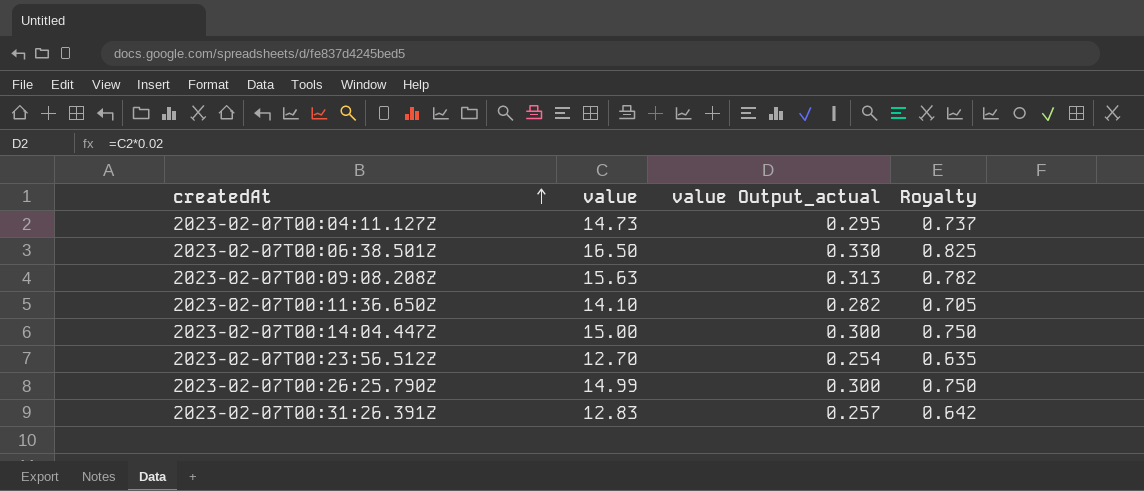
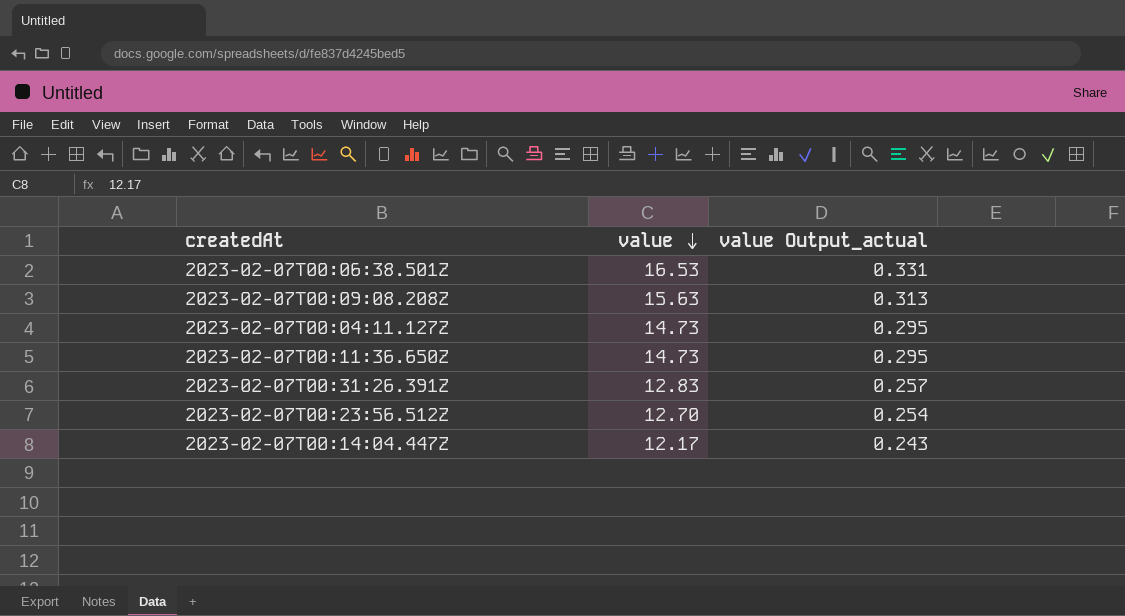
row order: createdAt ascending -> value descending
column Royalty | formula: [value] * 0.05 -> none
row 2023-02-07T00:26:25.790Z: 14.99 | 0.300 | 0.750 -> none
2023-02-07T00:06:38.501Z | value: 16.50 -> 16.53
2023-02-07T00:06:38.501Z | value Output_actual: 0.330 -> 0.331
2023-02-07T00:11:36.650Z | value: 14.10 -> 14.73
2023-02-07T00:11:36.650Z | value Output_actual: 0.282 -> 0.295
2023-02-07T00:14:04.447Z | value: 15.00 -> 12.17
2023-02-07T00:14:04.447Z | value Output_actual: 0.300 -> 0.243

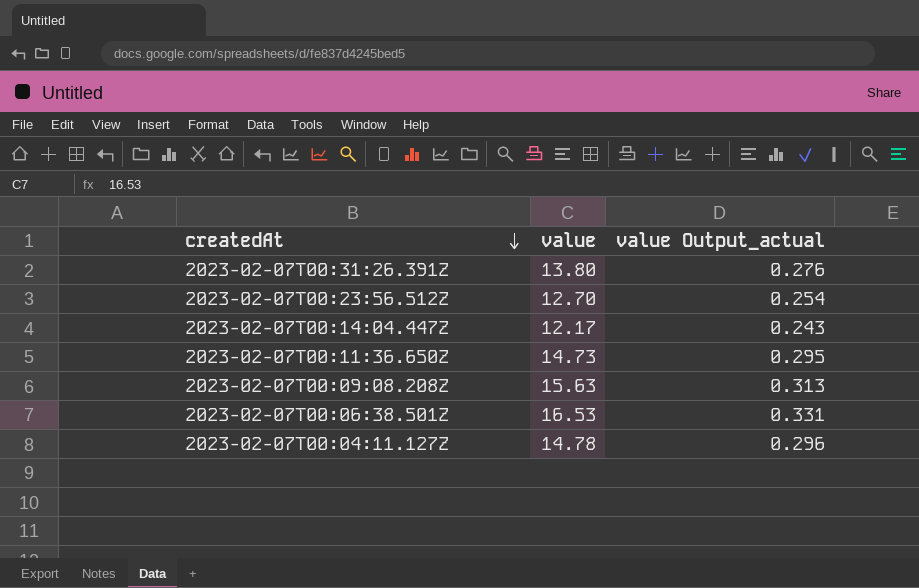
row order: value descending -> createdAt descending
2023-02-07T00:31:26.391Z | value: 12.83 -> 13.80
2023-02-07T00:31:26.391Z | value Output_actual: 0.257 -> 0.276
2023-02-07T00:04:11.127Z | value: 14.73 -> 14.78
2023-02-07T00:04:11.127Z | value Output_actual: 0.295 -> 0.296

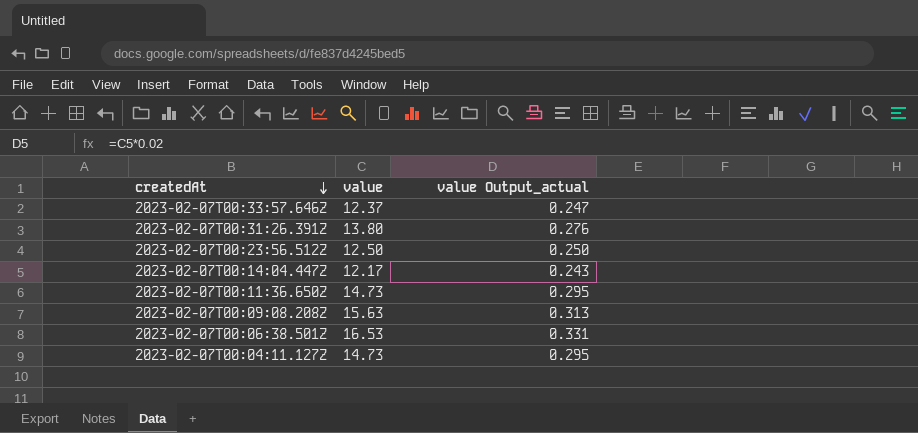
row 2023-02-07T00:33:57.646Z: none -> 12.37 | 0.247
2023-02-07T00:23:56.512Z | value: 12.70 -> 12.50
2023-02-07T00:23:56.512Z | value Output_actual: 0.254 -> 0.250
2023-02-07T00:04:11.127Z | value: 14.78 -> 14.73
2023-02-07T00:04:11.127Z | value Output_actual: 0.296 -> 0.295

